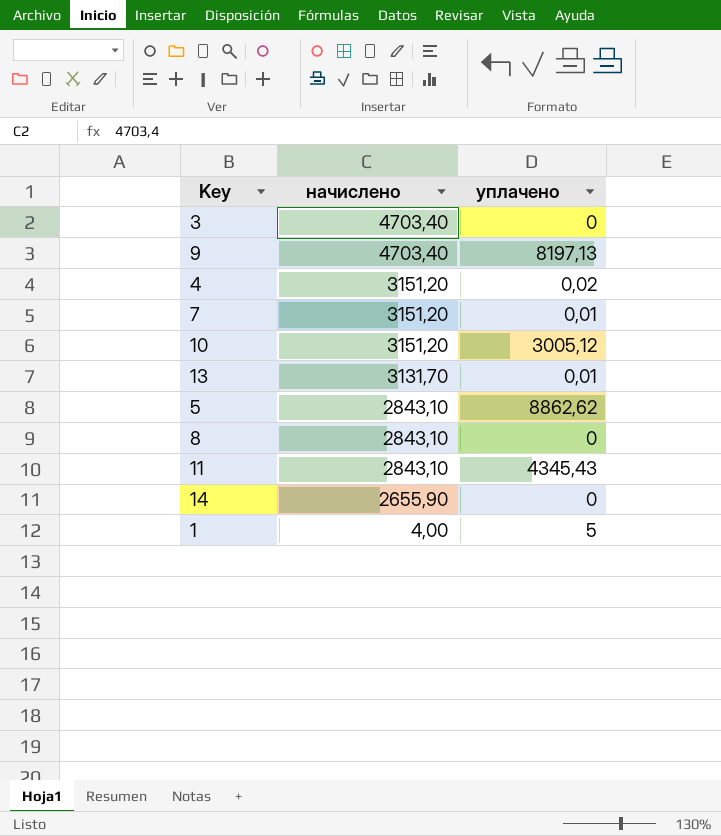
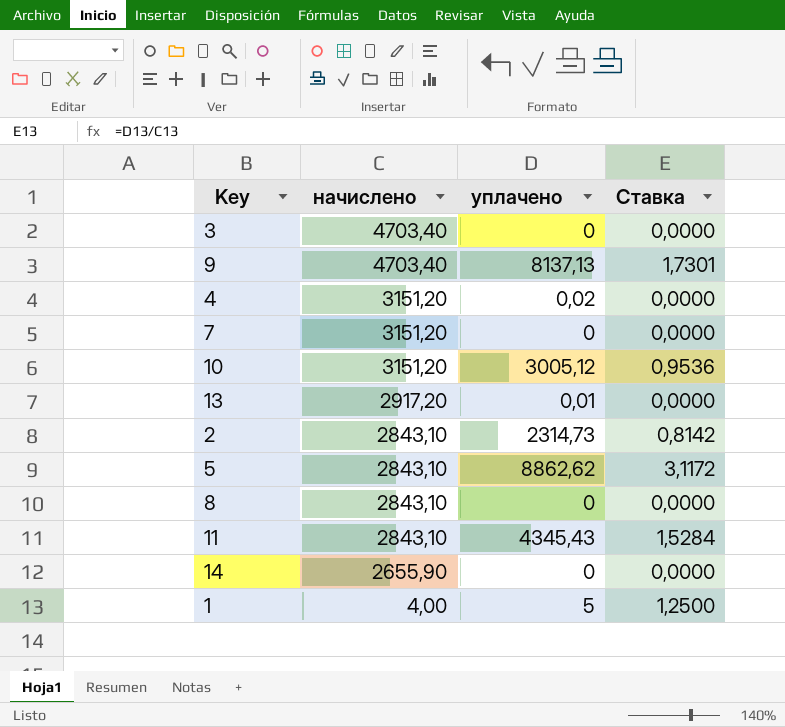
column Ставка | formula: none -> [уплачено] / [начислено]
9 | уплачено: 8197,13 -> 8137,13
7 | уплачено: 0,01 -> 0
13 | начислено: 3131,70 -> 2917,20
row 2: none -> 2843,10 | 2314,73 | 0,8142

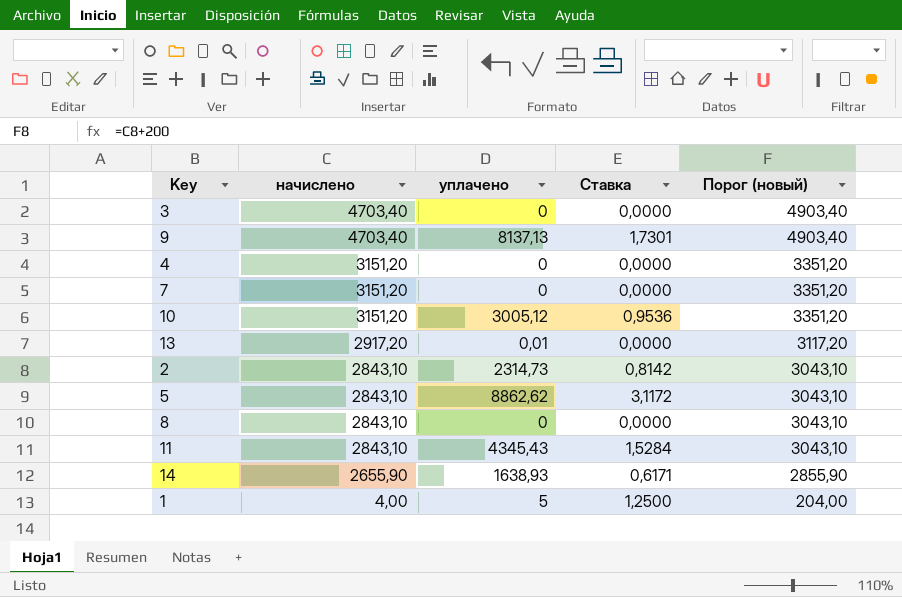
column Порог (новый) | formula: none -> [начислено] + 200
4 | уплачено: 0,02 -> 0
14 | уплачено: 0 -> 1638,93
14 | Ставка: 0,0000 -> 0,6171

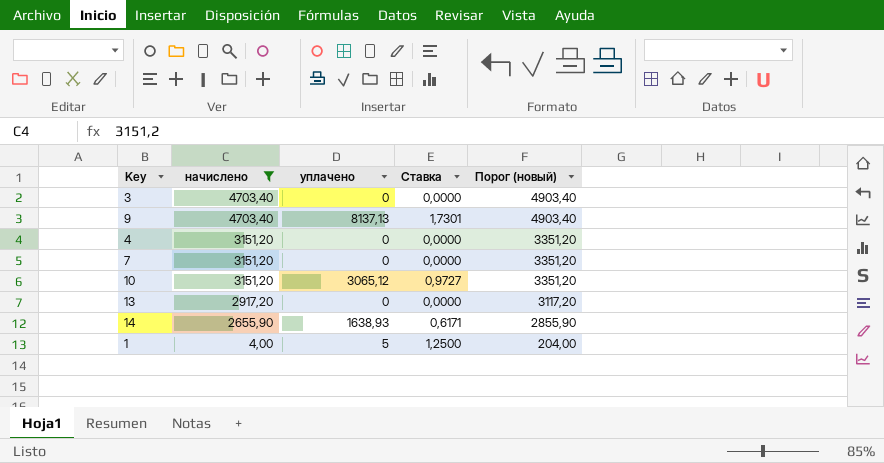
filter: none -> начислено != 2843,10
10 | уплачено: 3005,12 -> 3065,12
10 | Ставка: 0,9536 -> 0,9727
13 | уплачено: 0,01 -> 0

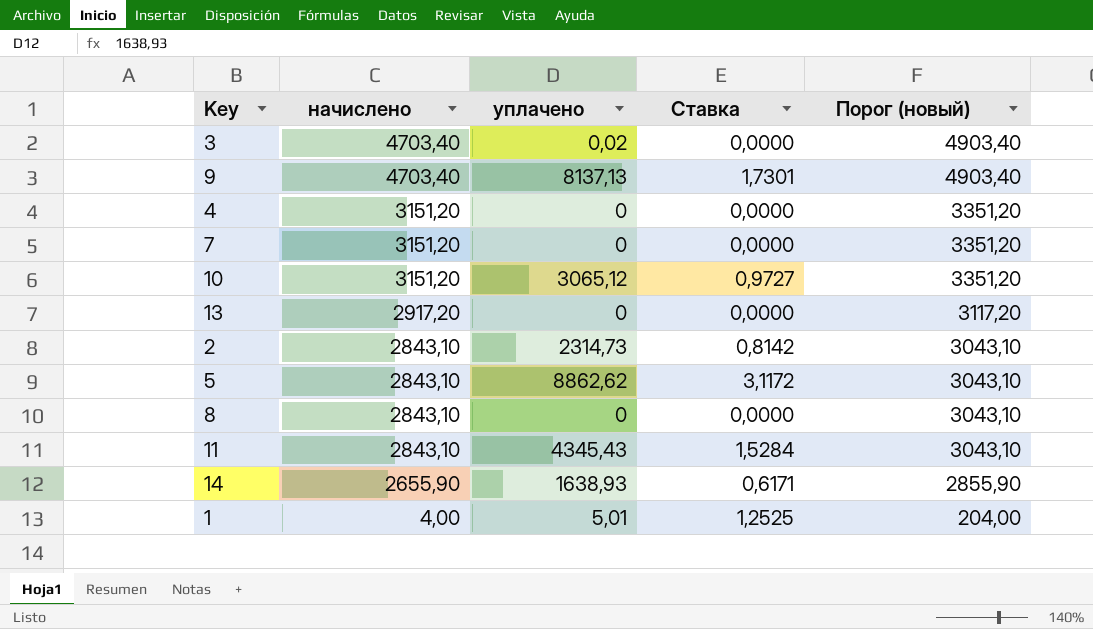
filter: начислено != 2843,10 -> none
3 | уплачено: 0 -> 0,02
1 | уплачено: 5 -> 5,01
1 | Ставка: 1,2500 -> 1,2525

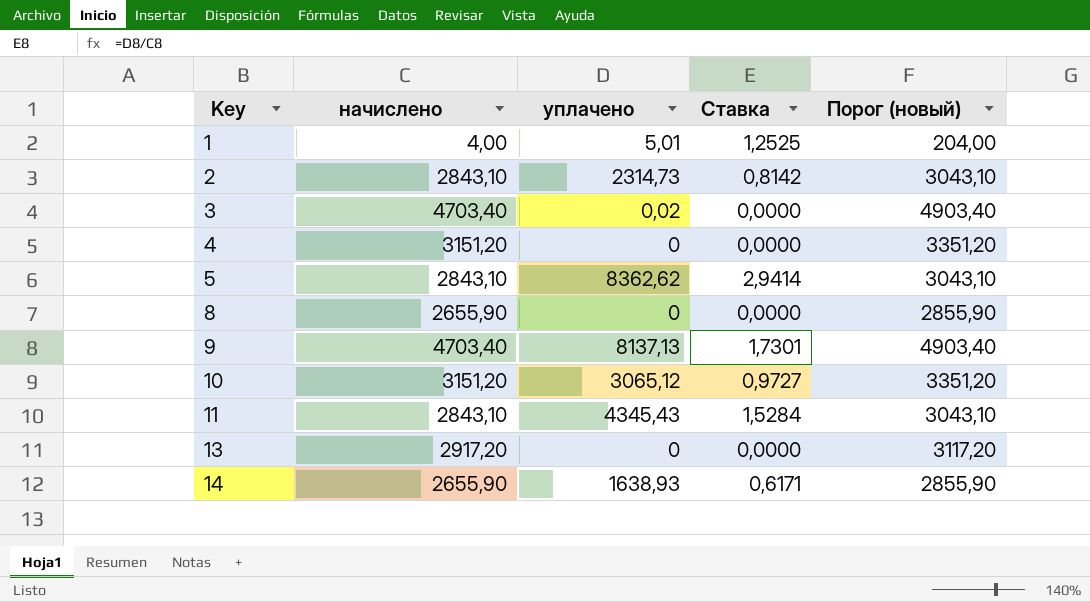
row order: начислено descending -> Key ascending
row 7: 3151,20 | 0 | 0,0000 | 3351,20 -> none
5 | уплачено: 8862,62 -> 8362,62
5 | Ставка: 3,1172 -> 2,9414
8 | начислено: 2843,10 -> 2655,90
8 | Порог (новый): 3043,10 -> 2855,90

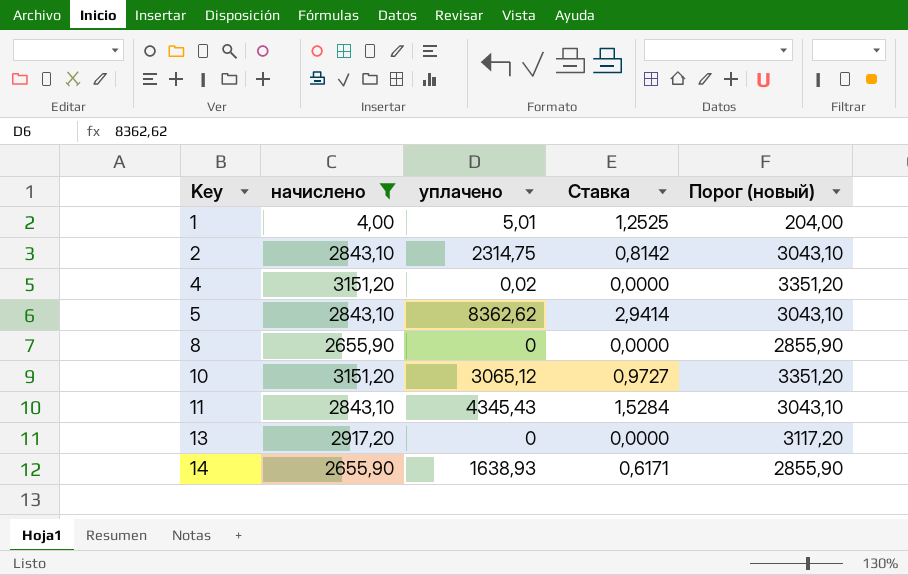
filter: none -> начислено != 4703,40
2 | уплачено: 2314,73 -> 2314,75
4 | уплачено: 0 -> 0,02

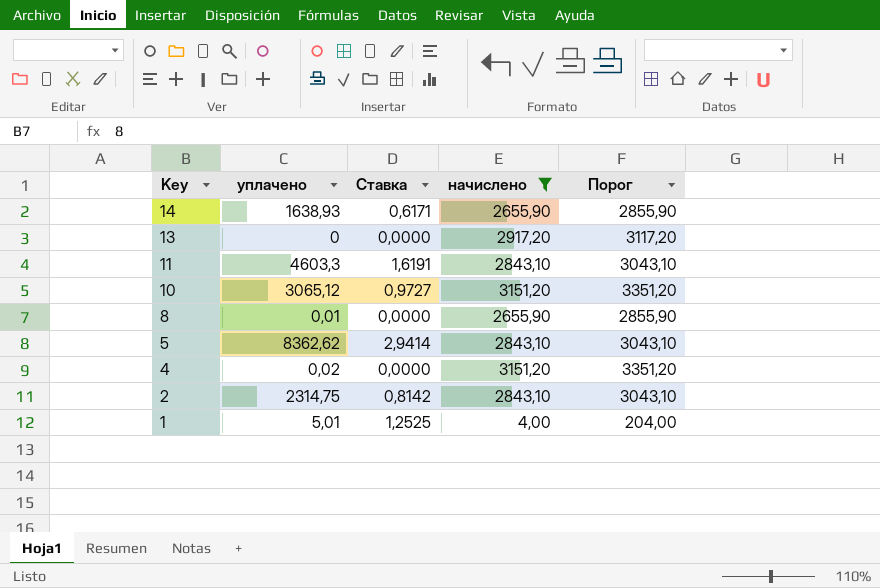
row order: Key ascending -> Key descending
column начислено | position: 2 -> 4
column name: Порог (новый) -> Порог
11 | уплачено: 4345,43 -> 4603,3
11 | Ставка: 1,5284 -> 1,6191
8 | уплачено: 0 -> 0,01

